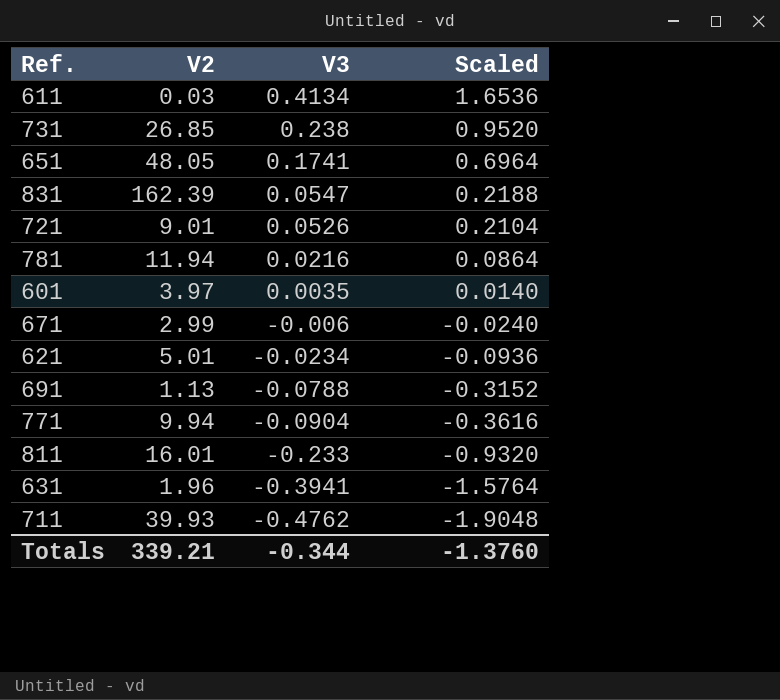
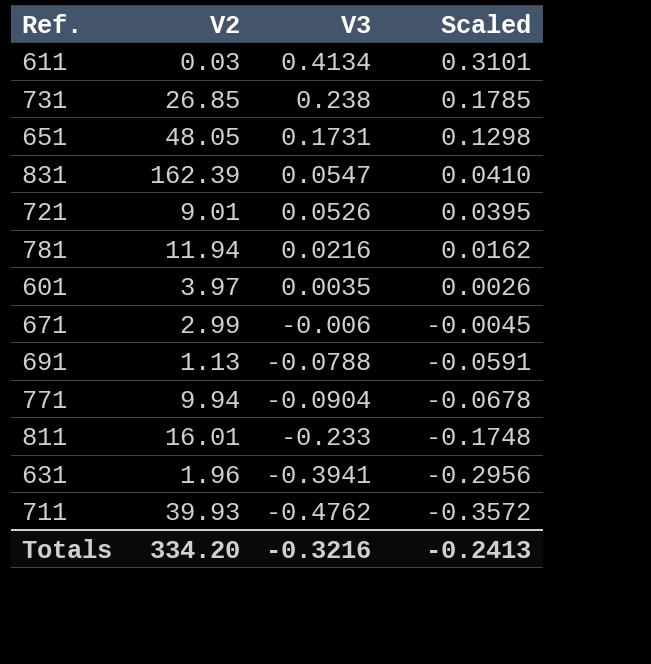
column Scaled | formula: [V3] * 4 -> [V3] * 0.75
row 621: 5.01 | -0.0234 | -0.0936 -> none
651 | V3: 0.1741 -> 0.1731
Totals | V2: 339.21 -> 334.20
Totals | V3: -0.344 -> -0.3216
Totals | Scaled: -1.3760 -> -0.2413

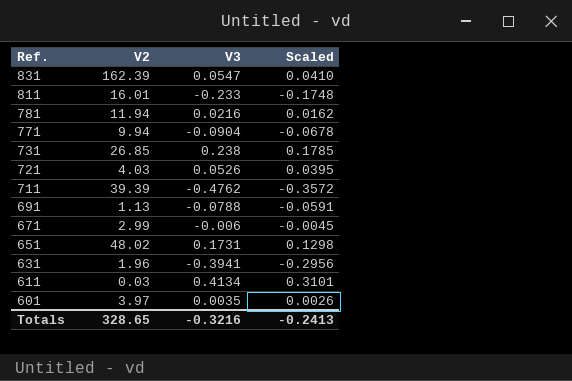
row order: V3 descending -> Ref. descending
721 | V2: 9.01 -> 4.03
711 | V2: 39.93 -> 39.39
651 | V2: 48.05 -> 48.02
Totals | V2: 334.20 -> 328.65

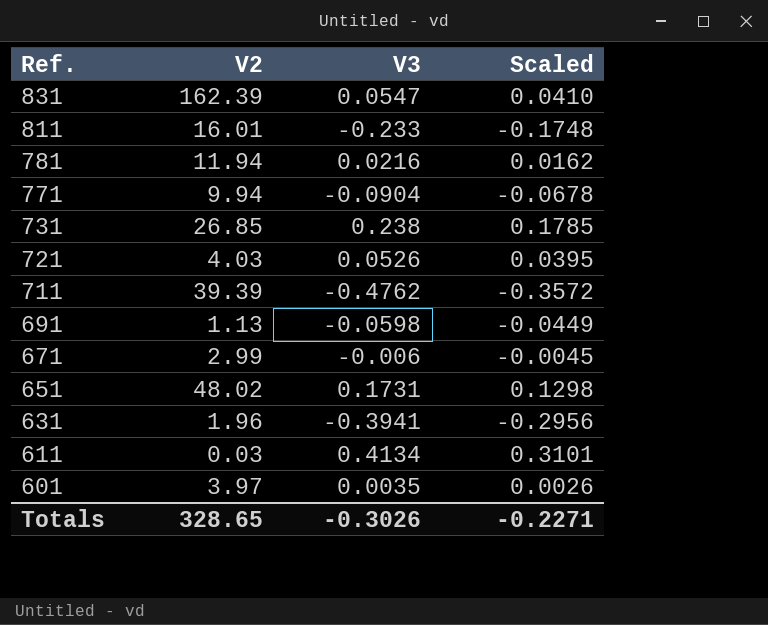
691 | V3: -0.0788 -> -0.0598
691 | Scaled: -0.0591 -> -0.0449
Totals | V3: -0.3216 -> -0.3026
Totals | Scaled: -0.2413 -> -0.2271

